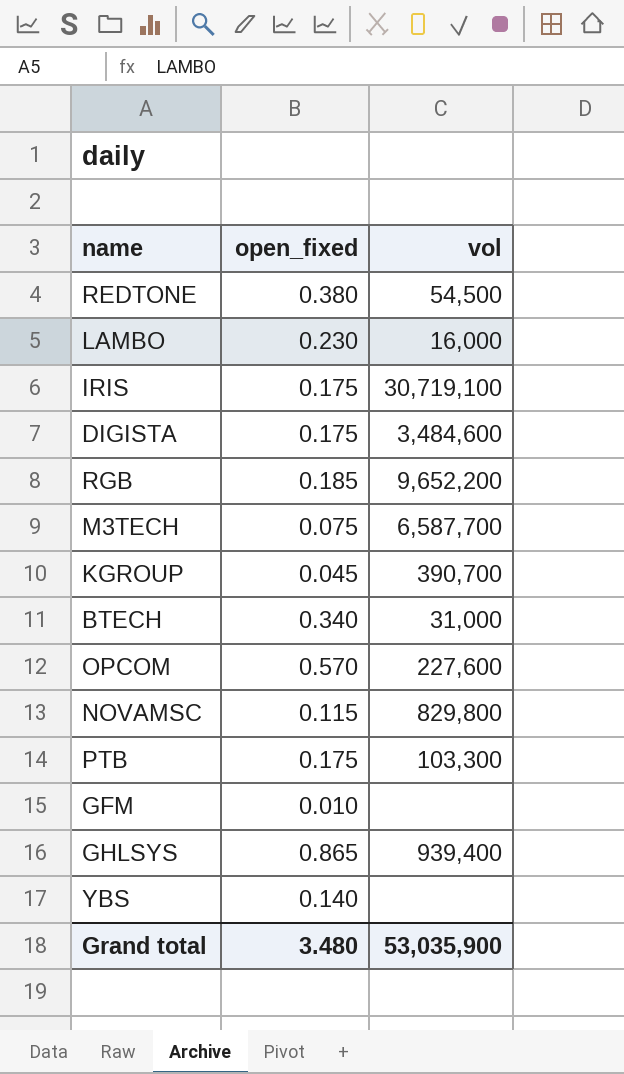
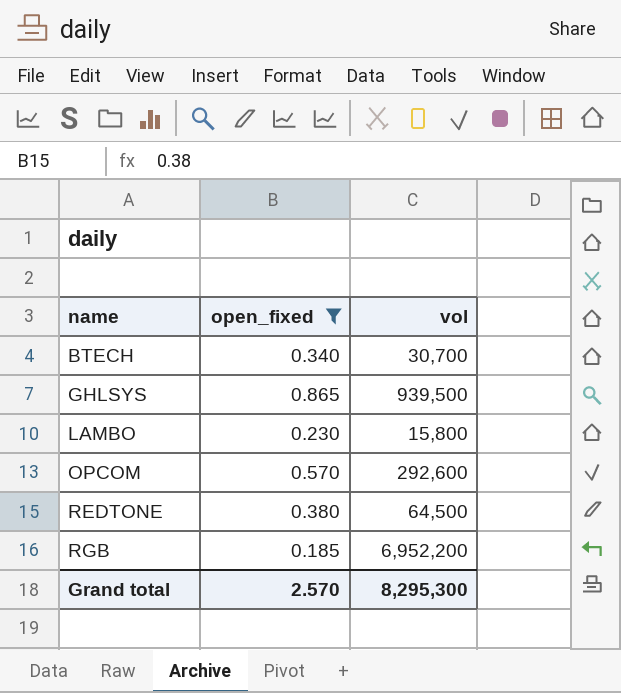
filter: none -> open_fixed >= 0.185
row order: none -> name ascending
BTECH | vol: 31,000 -> 30,700
GHLSYS | vol: 939,400 -> 939,500
LAMBO | vol: 16,000 -> 15,800
OPCOM | vol: 227,600 -> 292,600
REDTONE | vol: 54,500 -> 64,500
RGB | vol: 9,652,200 -> 6,952,200
Grand total | open_fixed: 3.480 -> 2.570
Grand total | vol: 53,035,900 -> 8,295,300

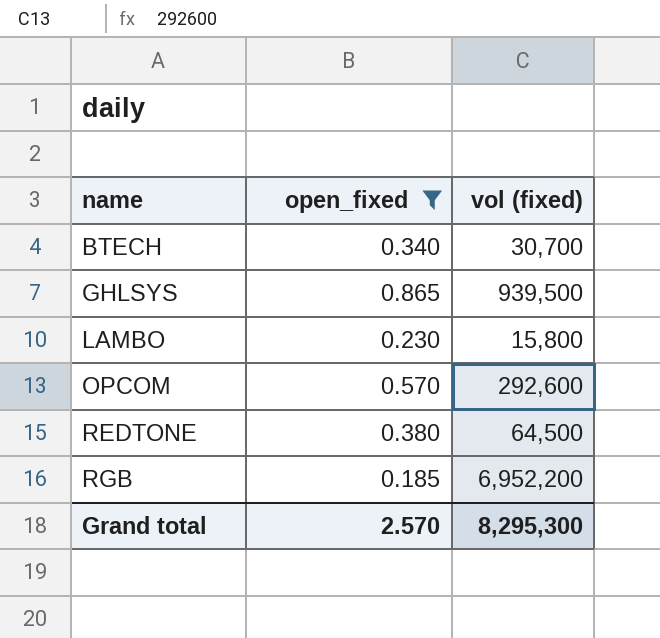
column name: vol -> vol (fixed)

